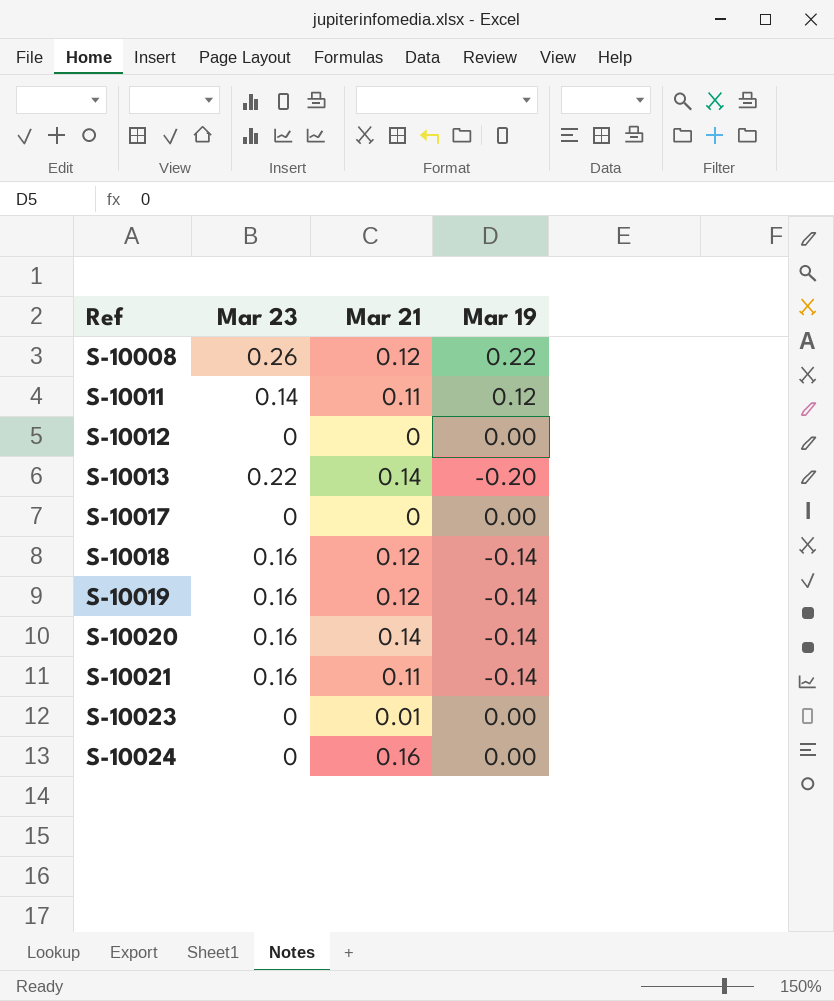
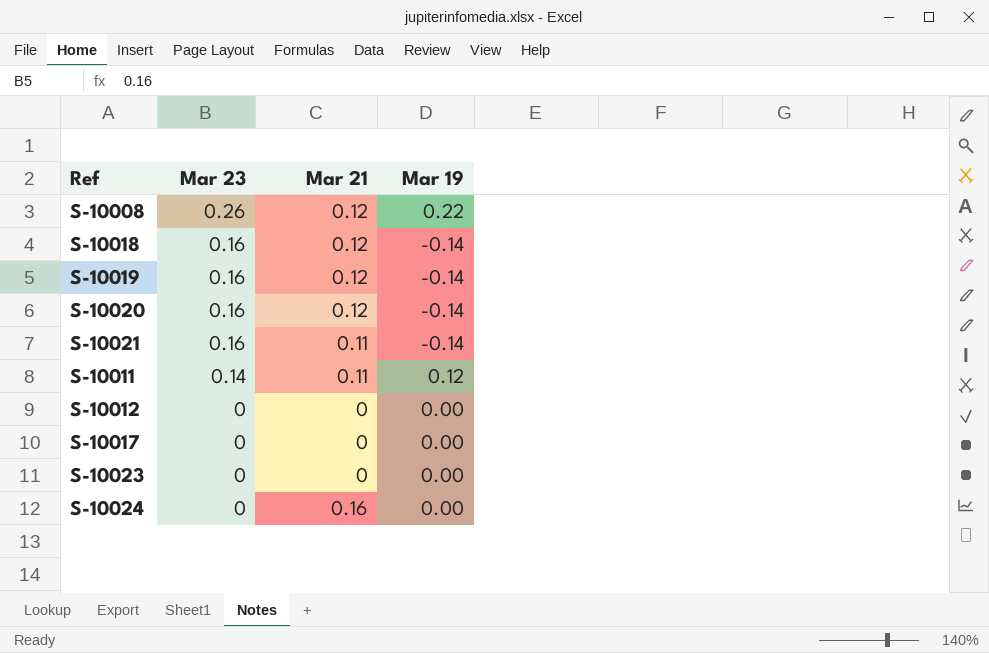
row order: Ref ascending -> Mar 23 descending
row S-10013: 0.22 | 0.14 | -0.20 -> none
S-10020 | Mar 21: 0.14 -> 0.12
S-10023 | Mar 21: 0.01 -> 0

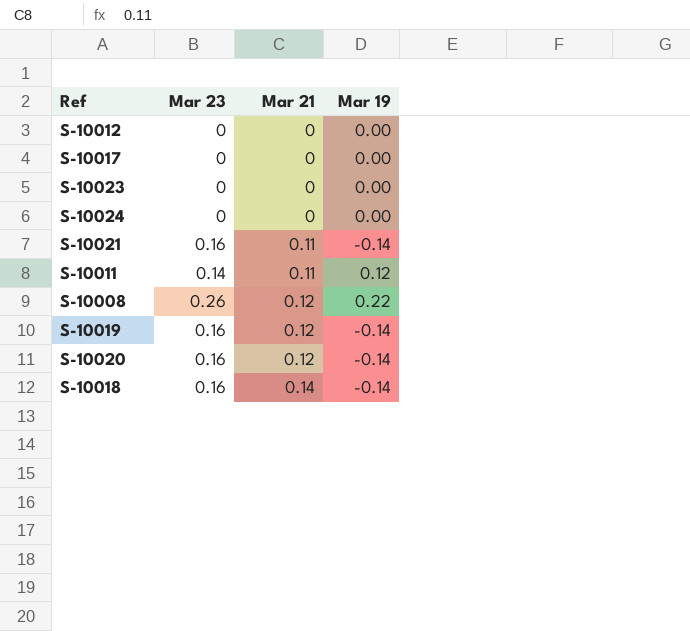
row order: Mar 23 descending -> Mar 21 ascending
S-10024 | Mar 21: 0.16 -> 0
S-10018 | Mar 21: 0.12 -> 0.14

